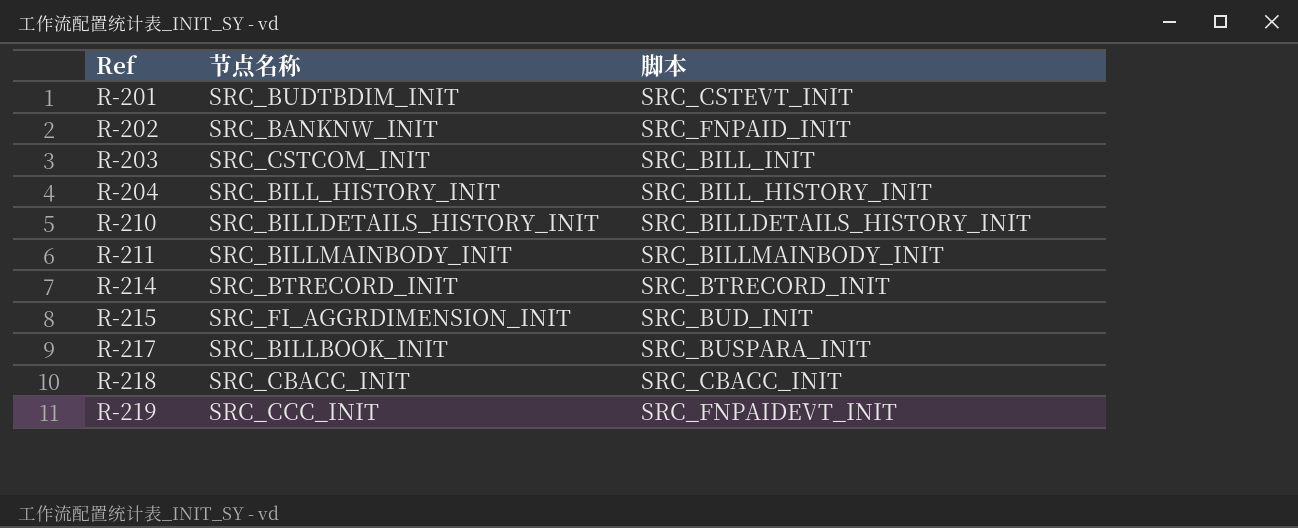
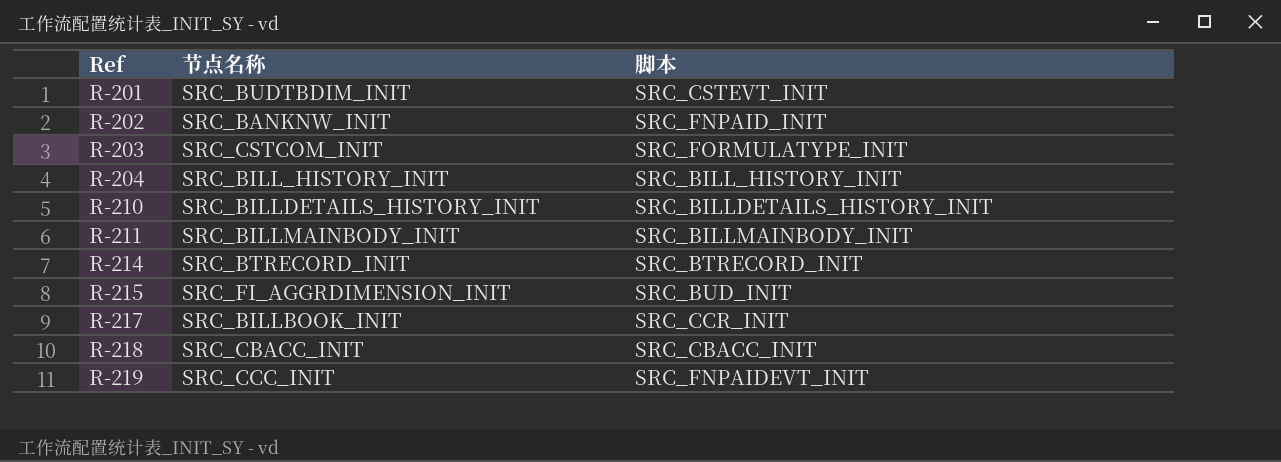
R-203 | 脚本: SRC_BILL_INIT -> SRC_FORMULATYPE_INIT
R-217 | 脚本: SRC_BUSPARA_INIT -> SRC_CCR_INIT

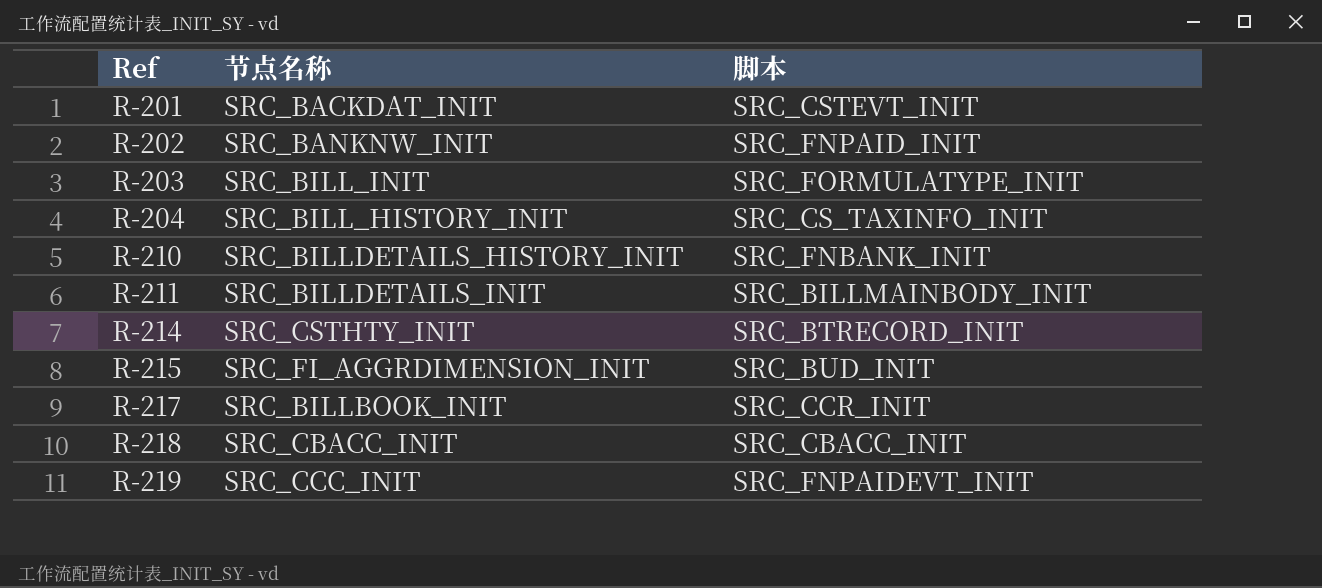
R-201 | 节点名称: SRC_BUDTBDIM_INIT -> SRC_BACKDAT_INIT
R-203 | 节点名称: SRC_CSTCOM_INIT -> SRC_BILL_INIT
R-204 | 脚本: SRC_BILL_HISTORY_INIT -> SRC_CS_TAXINFO_INIT
R-210 | 脚本: SRC_BILLDETAILS_HISTORY_INIT -> SRC_FNBANK_INIT
R-211 | 节点名称: SRC_BILLMAINBODY_INIT -> SRC_BILLDETAILS_INIT
R-214 | 节点名称: SRC_BTRECORD_INIT -> SRC_CSTHTY_INIT

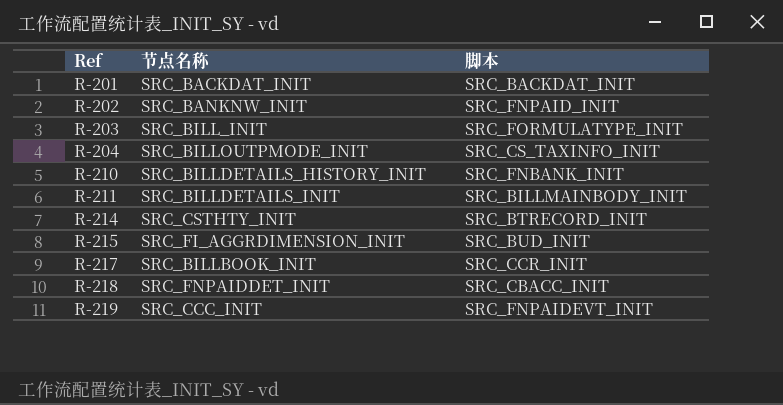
R-201 | 脚本: SRC_CSTEVT_INIT -> SRC_BACKDAT_INIT
R-204 | 节点名称: SRC_BILL_HISTORY_INIT -> SRC_BILLOUTPMODE_INIT
R-218 | 节点名称: SRC_CBACC_INIT -> SRC_FNPAIDDET_INIT

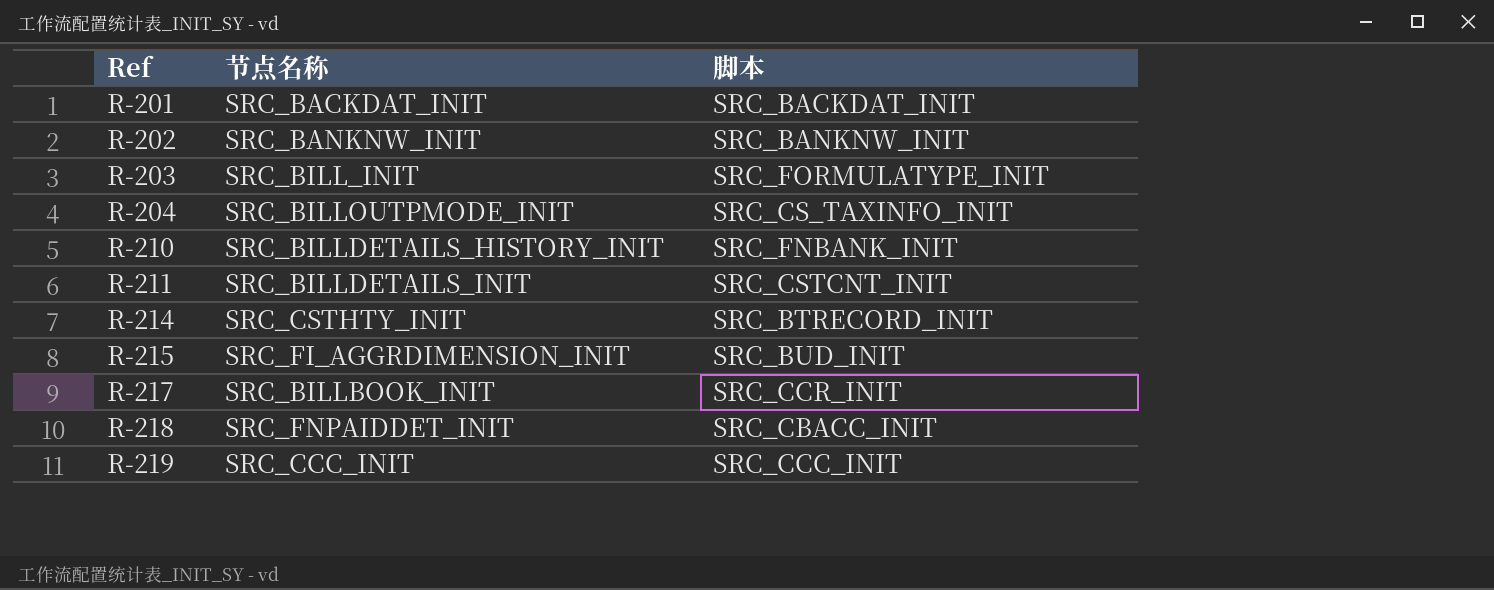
R-202 | 脚本: SRC_FNPAID_INIT -> SRC_BANKNW_INIT
R-211 | 脚本: SRC_BILLMAINBODY_INIT -> SRC_CSTCNT_INIT
R-219 | 脚本: SRC_FNPAIDEVT_INIT -> SRC_CCC_INIT

